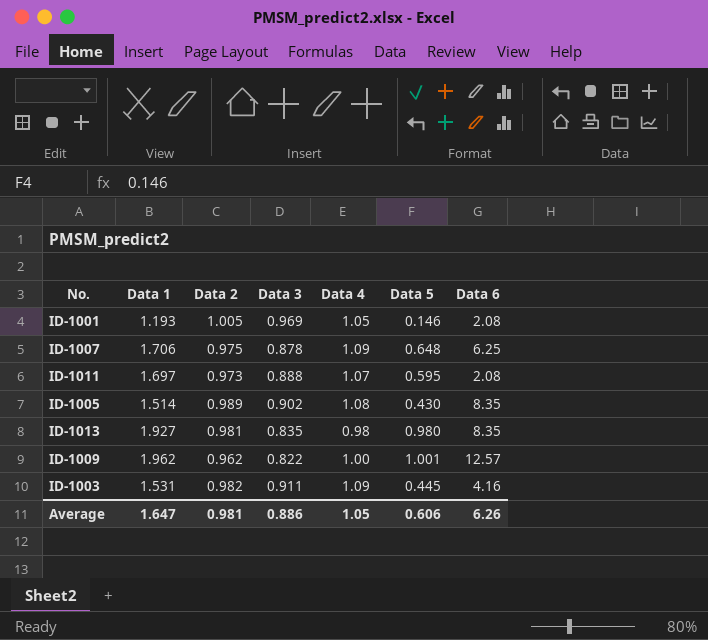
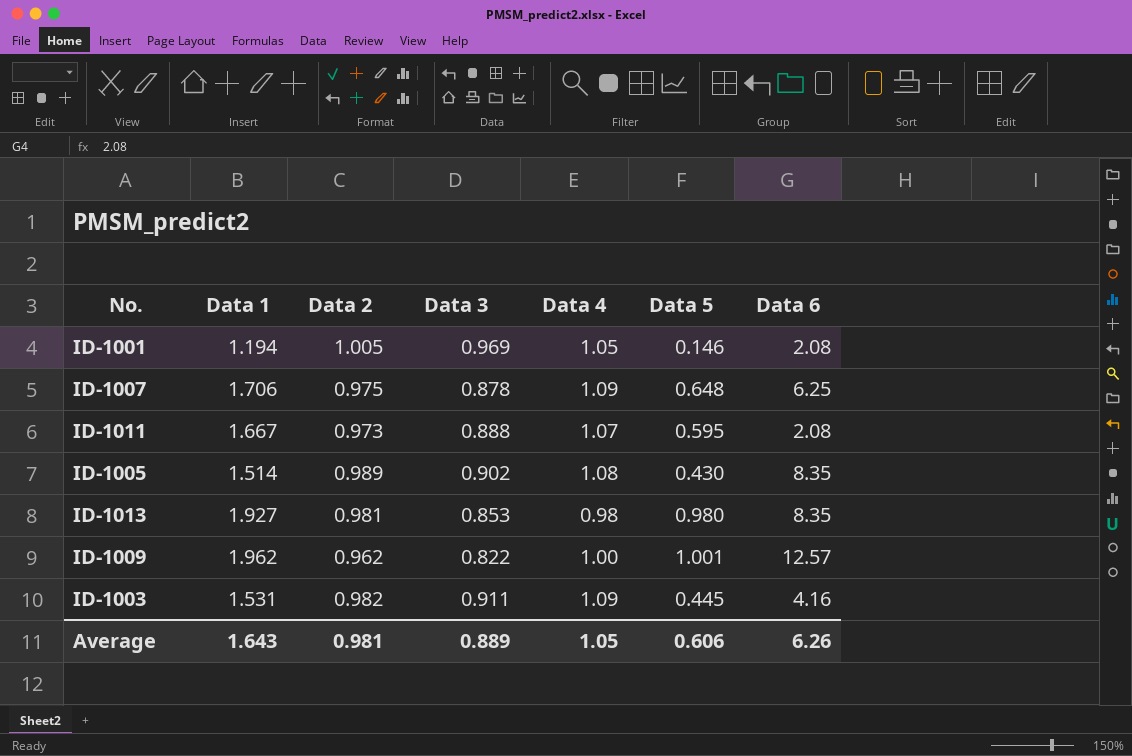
ID-1001 | Data 1: 1.193 -> 1.194
ID-1011 | Data 1: 1.697 -> 1.667
ID-1013 | Data 3: 0.835 -> 0.853
Average | Data 1: 1.647 -> 1.643
Average | Data 3: 0.886 -> 0.889

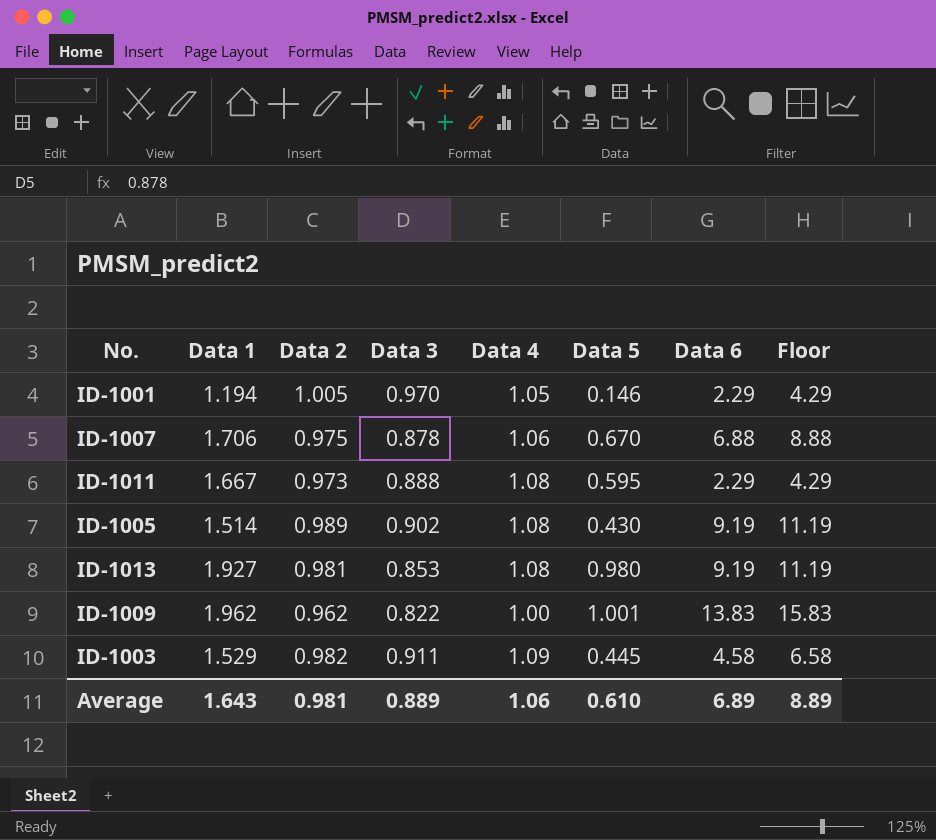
column Floor | formula: none -> [Data 6] + 2
ID-1001 | Data 3: 0.969 -> 0.970
ID-1001 | Data 6: 2.08 -> 2.29
ID-1007 | Data 4: 1.09 -> 1.06
ID-1007 | Data 5: 0.648 -> 0.670
ID-1007 | Data 6: 6.25 -> 6.88
ID-1011 | Data 4: 1.07 -> 1.08
ID-1011 | Data 6: 2.08 -> 2.29
ID-1005 | Data 6: 8.35 -> 9.19
ID-1013 | Data 4: 0.98 -> 1.08
ID-1013 | Data 6: 8.35 -> 9.19
ID-1009 | Data 6: 12.57 -> 13.83
ID-1003 | Data 1: 1.531 -> 1.529
ID-1003 | Data 6: 4.16 -> 4.58
Average | Data 4: 1.05 -> 1.06
Average | Data 5: 0.606 -> 0.610
Average | Data 6: 6.26 -> 6.89

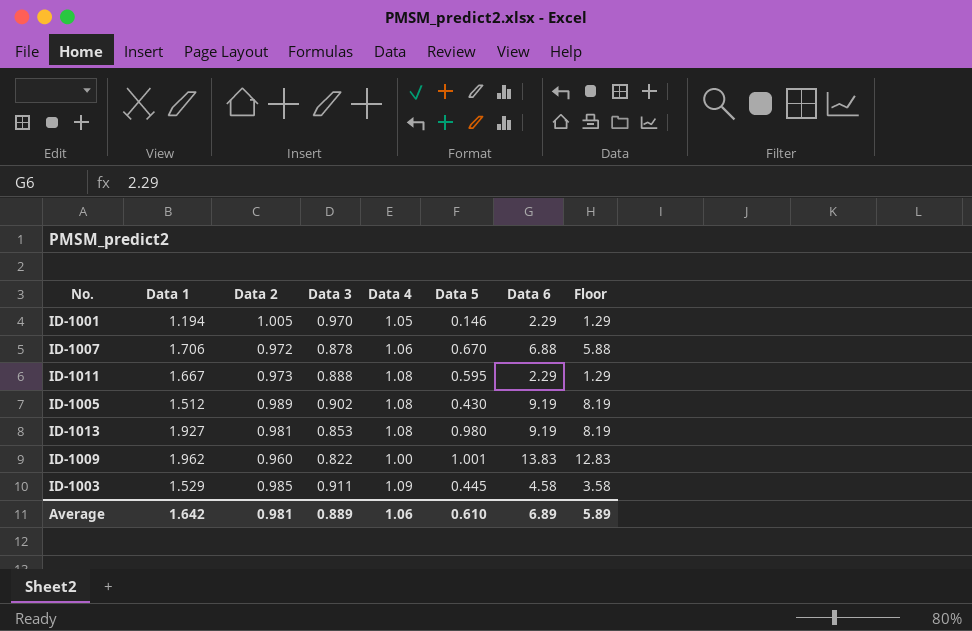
column Floor | formula: [Data 6] + 2 -> [Data 6] - 1
ID-1007 | Data 2: 0.975 -> 0.972
ID-1005 | Data 1: 1.514 -> 1.512
ID-1009 | Data 2: 0.962 -> 0.960
ID-1003 | Data 2: 0.982 -> 0.985
Average | Data 1: 1.643 -> 1.642
Average | Floor: 8.89 -> 5.89

